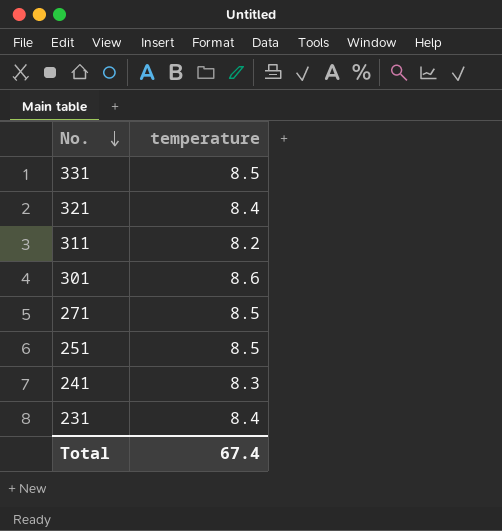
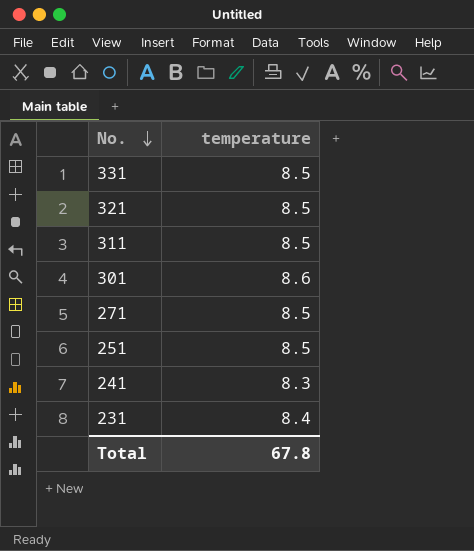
321 | temperature: 8.4 -> 8.5
311 | temperature: 8.2 -> 8.5
Total | temperature: 67.4 -> 67.8

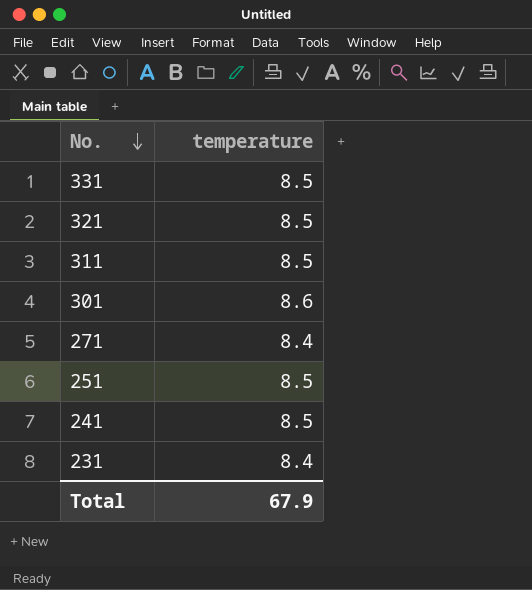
271 | temperature: 8.5 -> 8.4
241 | temperature: 8.3 -> 8.5
Total | temperature: 67.8 -> 67.9

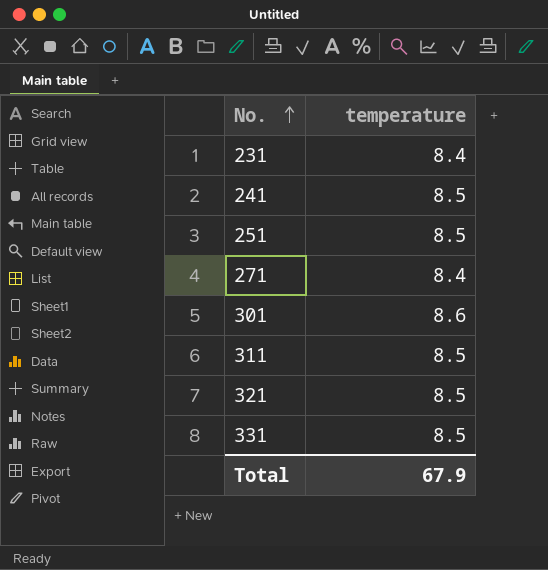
row order: No. descending -> No. ascending

